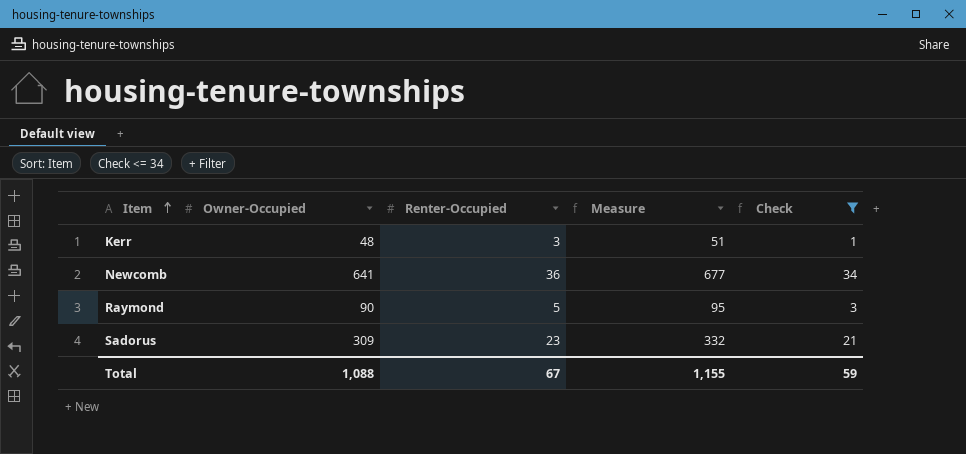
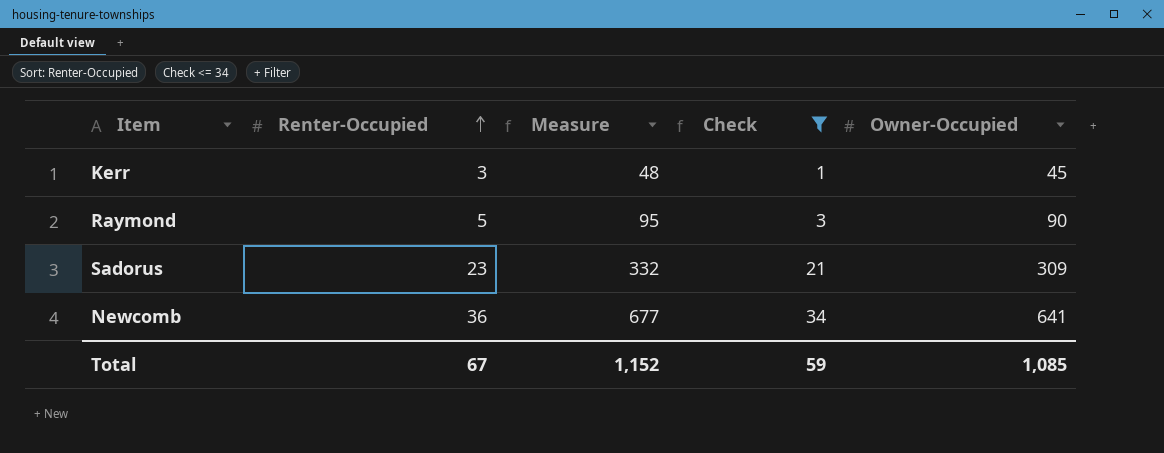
row order: Item ascending -> Renter-Occupied ascending
column Owner-Occupied | position: 2 -> 5
Kerr | Measure: 51 -> 48
Kerr | Owner-Occupied: 48 -> 45
Total | Measure: 1,155 -> 1,152
Total | Owner-Occupied: 1,088 -> 1,085

